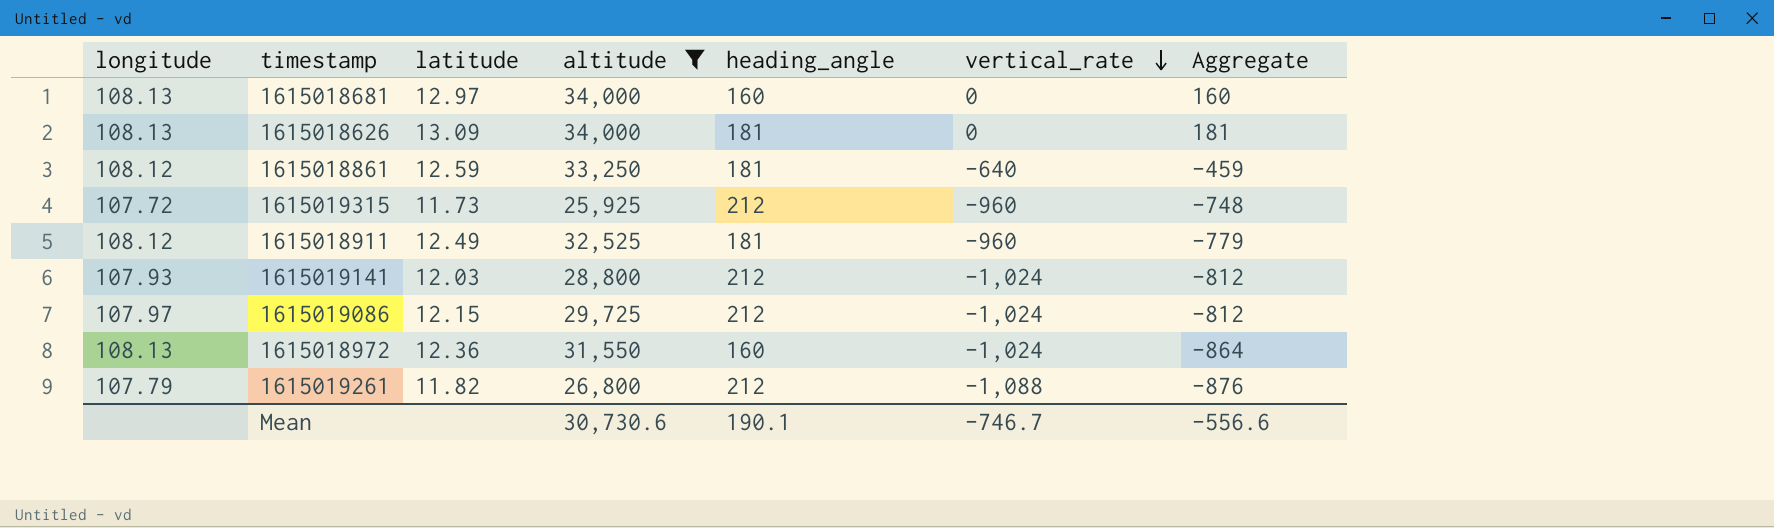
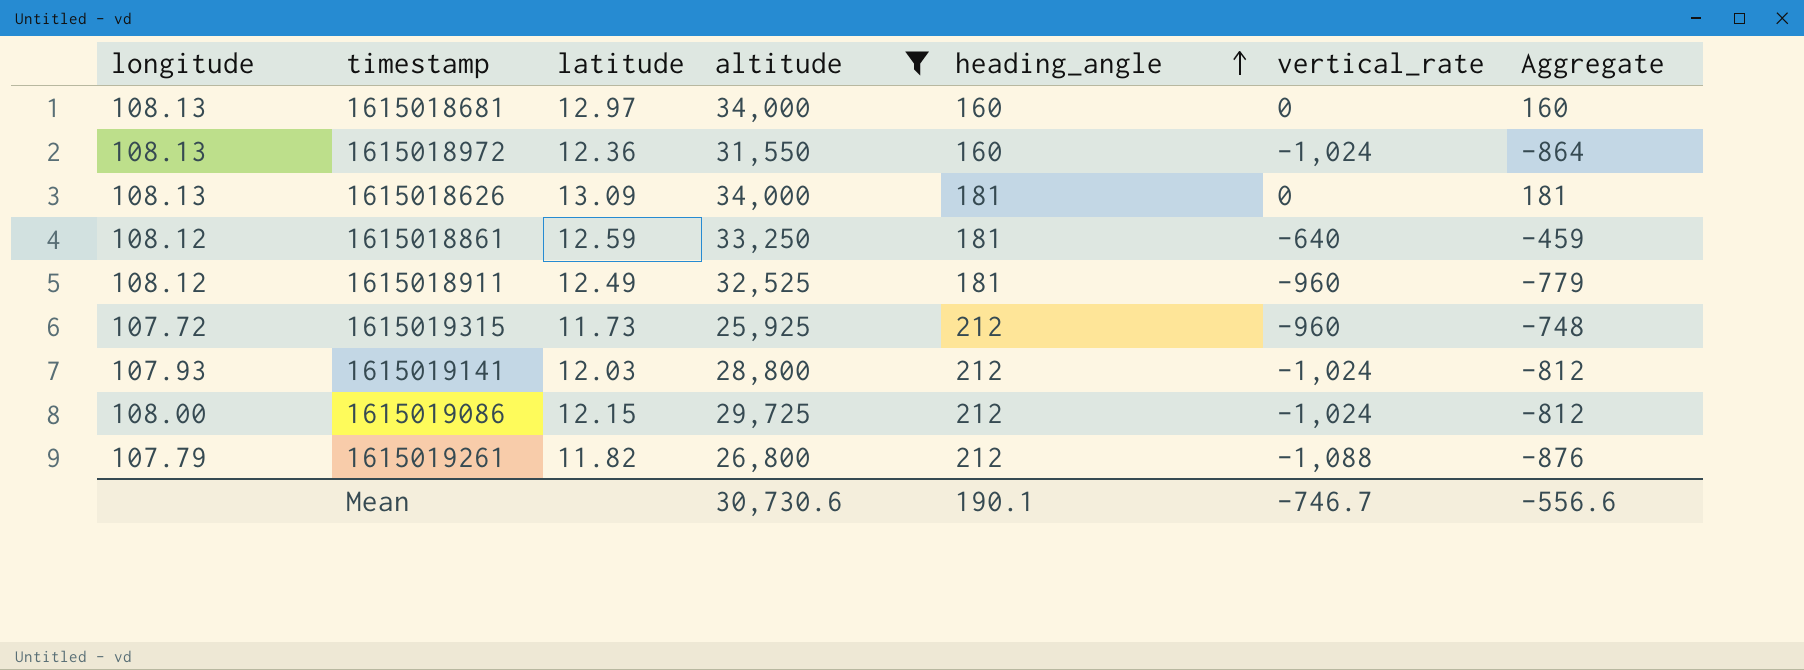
row order: vertical_rate descending -> heading_angle ascending
1615019086 | longitude: 107.97 -> 108.00

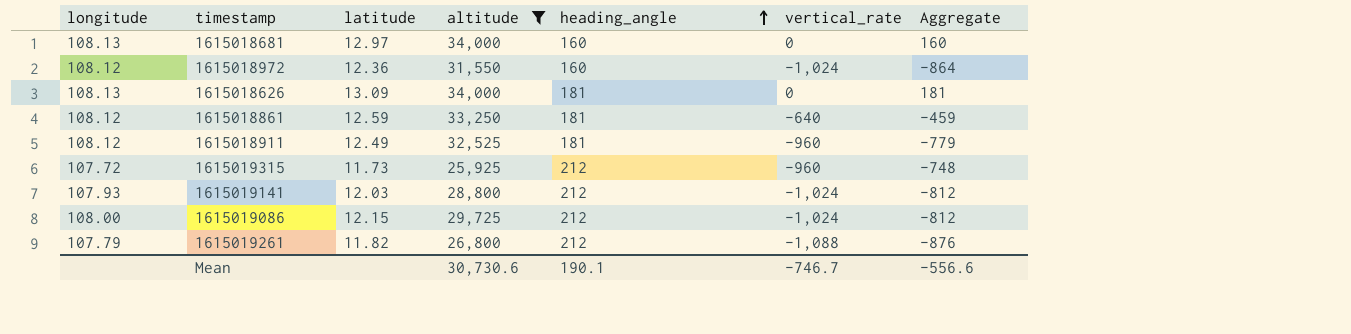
1615018972 | longitude: 108.13 -> 108.12

